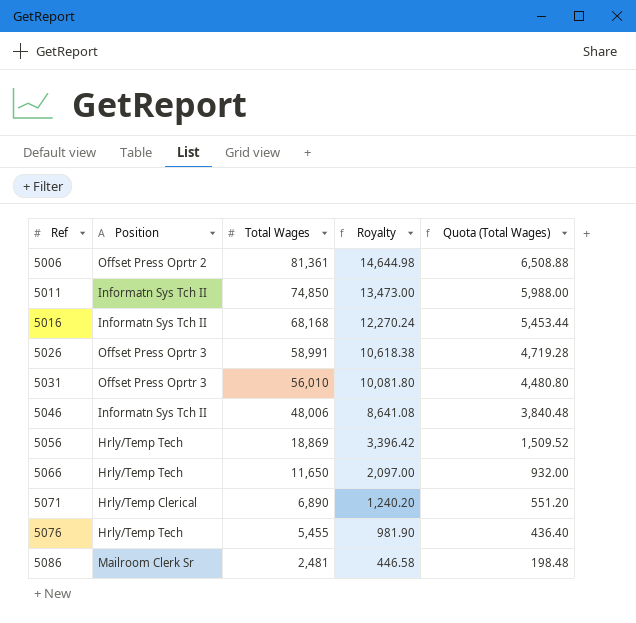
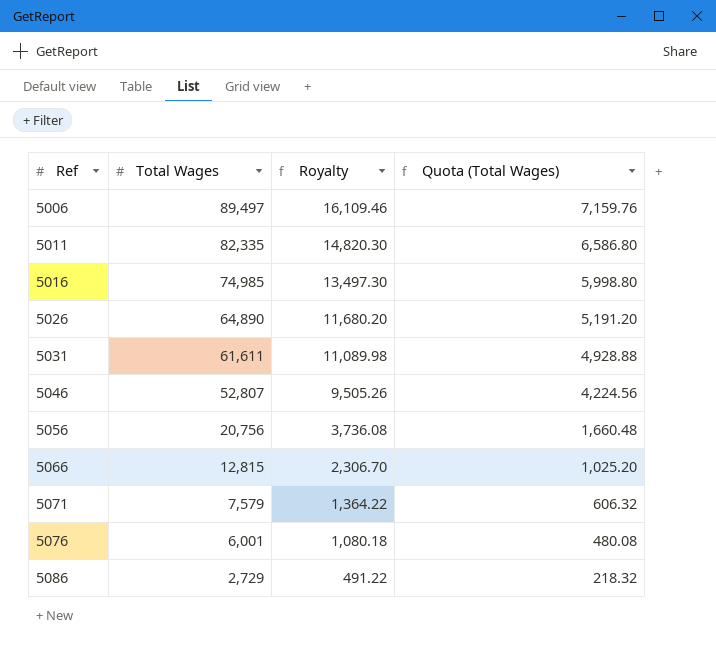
column Position | position: 2 -> none
5006 | Total Wages: 81,361 -> 89,497
5006 | Royalty: 14,644.98 -> 16,109.46
5006 | Quota (Total Wages): 6,508.88 -> 7,159.76
5011 | Total Wages: 74,850 -> 82,335
5011 | Royalty: 13,473.00 -> 14,820.30
5011 | Quota (Total Wages): 5,988.00 -> 6,586.80
5016 | Total Wages: 68,168 -> 74,985
5016 | Royalty: 12,270.24 -> 13,497.30
5016 | Quota (Total Wages): 5,453.44 -> 5,998.80
5026 | Total Wages: 58,991 -> 64,890
5026 | Royalty: 10,618.38 -> 11,680.20
5026 | Quota (Total Wages): 4,719.28 -> 5,191.20
5031 | Total Wages: 56,010 -> 61,611
5031 | Royalty: 10,081.80 -> 11,089.98
5031 | Quota (Total Wages): 4,480.80 -> 4,928.88
5046 | Total Wages: 48,006 -> 52,807
5046 | Royalty: 8,641.08 -> 9,505.26
5046 | Quota (Total Wages): 3,840.48 -> 4,224.56
5056 | Total Wages: 18,869 -> 20,756
5056 | Royalty: 3,396.42 -> 3,736.08
5056 | Quota (Total Wages): 1,509.52 -> 1,660.48
5066 | Total Wages: 11,650 -> 12,815
5066 | Royalty: 2,097.00 -> 2,306.70
5066 | Quota (Total Wages): 932.00 -> 1,025.20
5071 | Total Wages: 6,890 -> 7,579
5071 | Royalty: 1,240.20 -> 1,364.22
5071 | Quota (Total Wages): 551.20 -> 606.32
5076 | Total Wages: 5,455 -> 6,001
5076 | Royalty: 981.90 -> 1,080.18
5076 | Quota (Total Wages): 436.40 -> 480.08
5086 | Total Wages: 2,481 -> 2,729
5086 | Royalty: 446.58 -> 491.22
5086 | Quota (Total Wages): 198.48 -> 218.32

